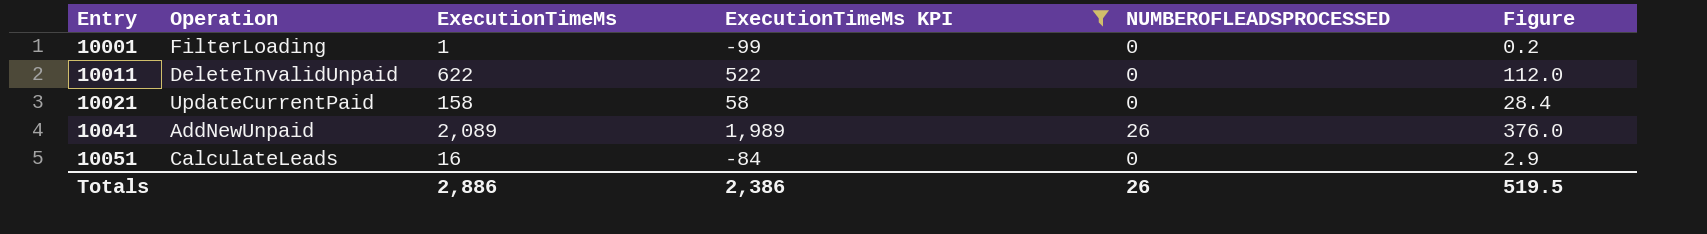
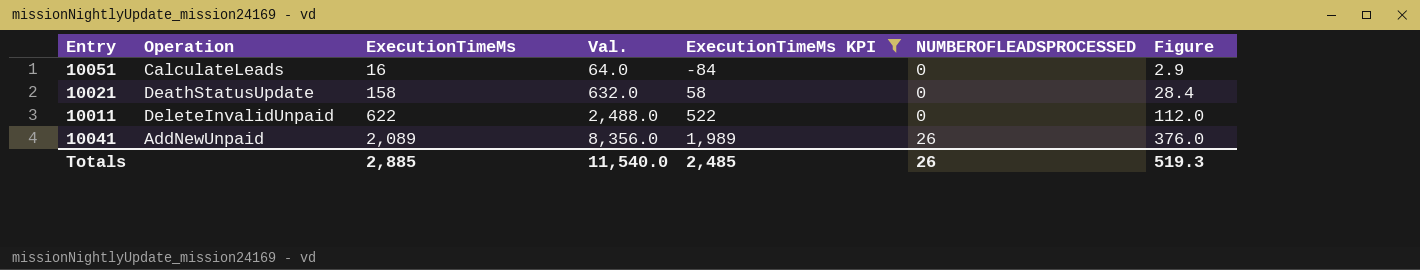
row order: Entry ascending -> ExecutionTimeMs ascending
column Val. | formula: none -> [ExecutionTimeMs] * 4
row 10001: FilterLoading | 1 | -99 | 0 | 0.2 -> none
10021 | Operation: UpdateCurrentPaid -> DeathStatusUpdate
Totals | ExecutionTimeMs: 2,886 -> 2,885
Totals | ExecutionTimeMs KPI: 2,386 -> 2,485
Totals | Figure: 519.5 -> 519.3

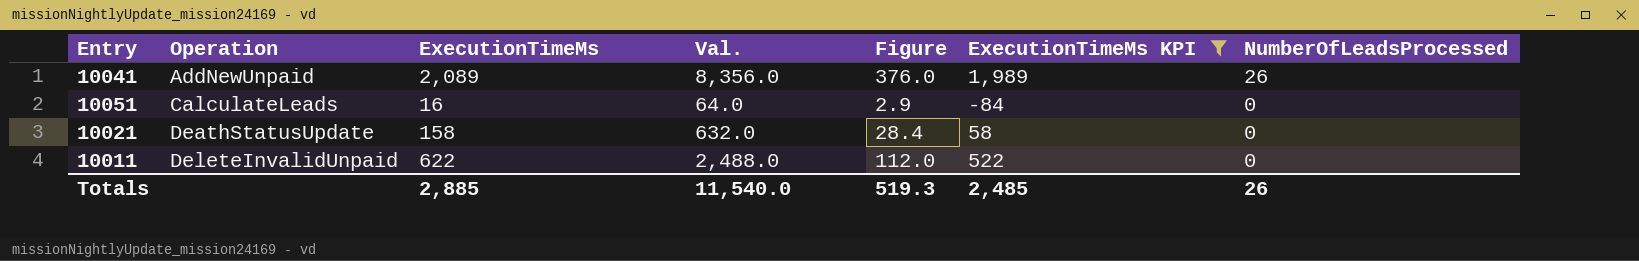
row order: ExecutionTimeMs ascending -> Operation ascending
column Figure | position: 7 -> 5
column name: NUMBEROFLEADSPROCESSED -> NumberOfLeadsProcessed

